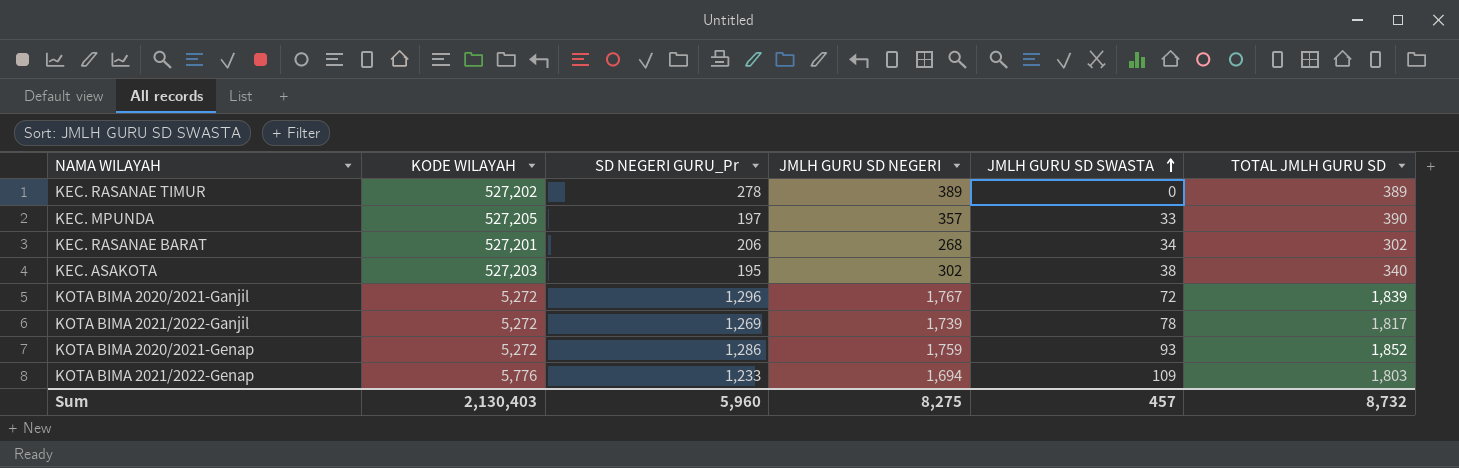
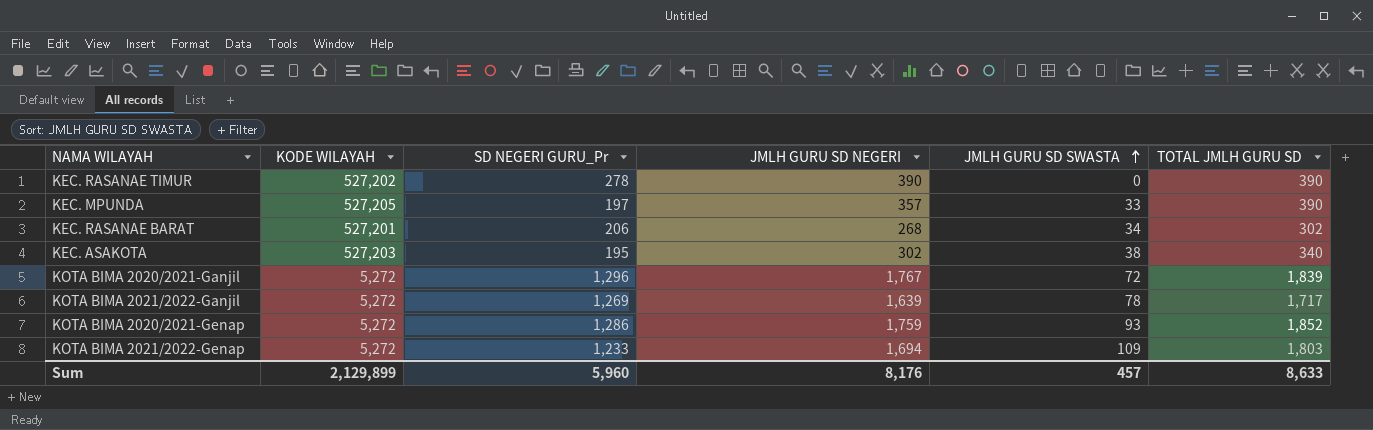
KEC. RASANAE TIMUR | JMLH GURU SD NEGERI: 389 -> 390
KEC. RASANAE TIMUR | TOTAL JMLH GURU SD: 389 -> 390
KOTA BIMA 2021/2022-Ganjil | JMLH GURU SD NEGERI: 1,739 -> 1,639
KOTA BIMA 2021/2022-Ganjil | TOTAL JMLH GURU SD: 1,817 -> 1,717
KOTA BIMA 2021/2022-Genap | KODE WILAYAH: 5,776 -> 5,272
Sum | KODE WILAYAH: 2,130,403 -> 2,129,899
Sum | JMLH GURU SD NEGERI: 8,275 -> 8,176
Sum | TOTAL JMLH GURU SD: 8,732 -> 8,633

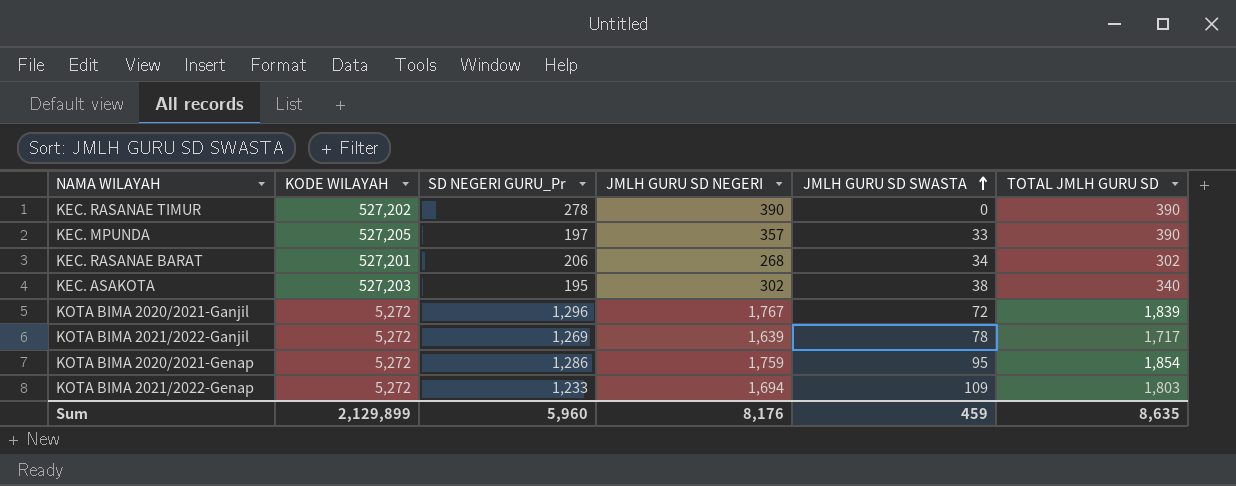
KOTA BIMA 2020/2021-Genap | JMLH GURU SD SWASTA: 93 -> 95
KOTA BIMA 2020/2021-Genap | TOTAL JMLH GURU SD: 1,852 -> 1,854
Sum | JMLH GURU SD SWASTA: 457 -> 459
Sum | TOTAL JMLH GURU SD: 8,633 -> 8,635

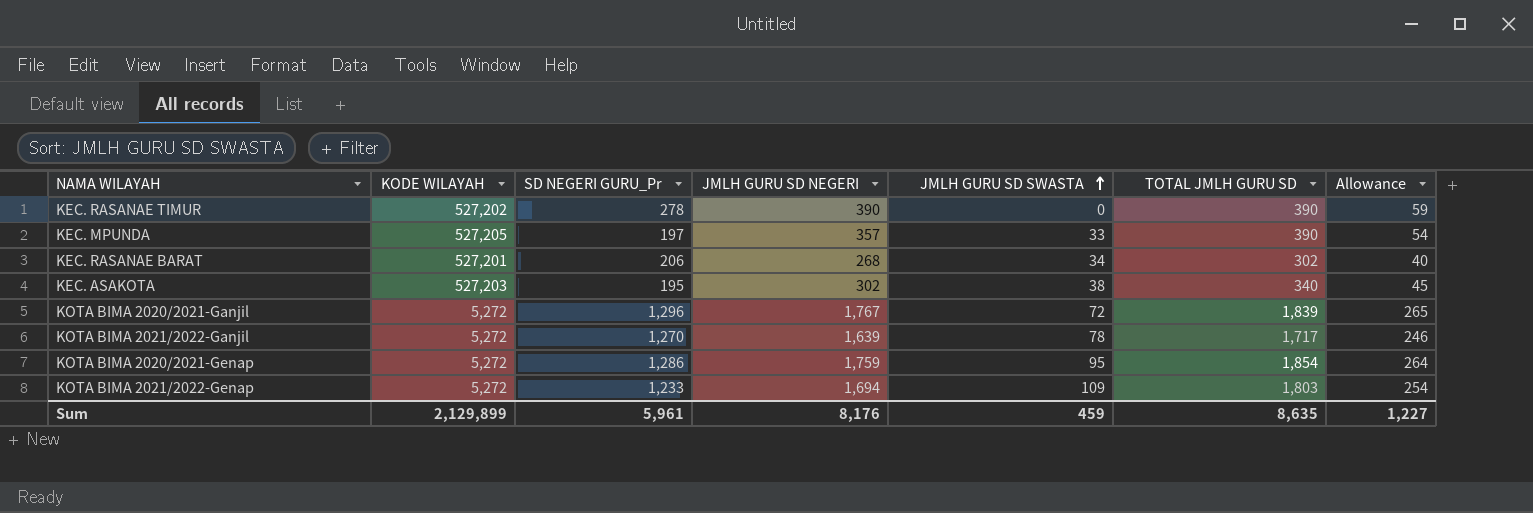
column Allowance | formula: none -> [JMLH GURU SD NEGERI] * 0.15
KOTA BIMA 2021/2022-Ganjil | SD NEGERI GURU_Pr: 1,269 -> 1,270
Sum | SD NEGERI GURU_Pr: 5,960 -> 5,961

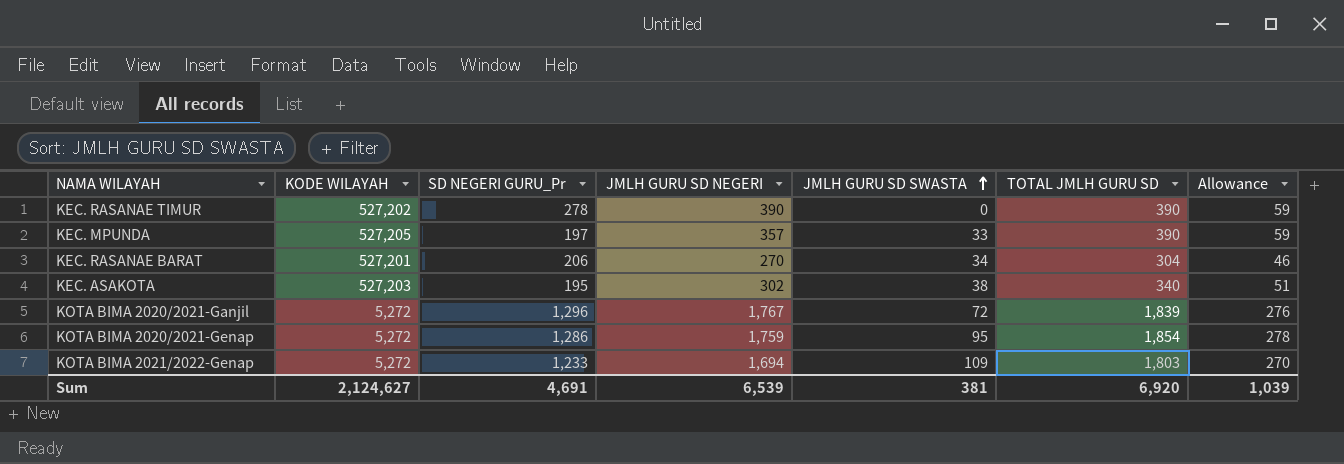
column Allowance | formula: [JMLH GURU SD NEGERI] * 0.15 -> [TOTAL JMLH GURU SD] * 0.15
row KOTA BIMA 2021/2022-Ganjil: 5,272 | 1,270 | 1,639 | 78 | 1,717 | 246 -> none
KEC. RASANAE BARAT | JMLH GURU SD NEGERI: 268 -> 270
KEC. RASANAE BARAT | TOTAL JMLH GURU SD: 302 -> 304
Sum | KODE WILAYAH: 2,129,899 -> 2,124,627
Sum | SD NEGERI GURU_Pr: 5,961 -> 4,691
Sum | JMLH GURU SD NEGERI: 8,176 -> 6,539
Sum | JMLH GURU SD SWASTA: 459 -> 381
Sum | TOTAL JMLH GURU SD: 8,635 -> 6,920
Sum | Allowance: 1,227 -> 1,039

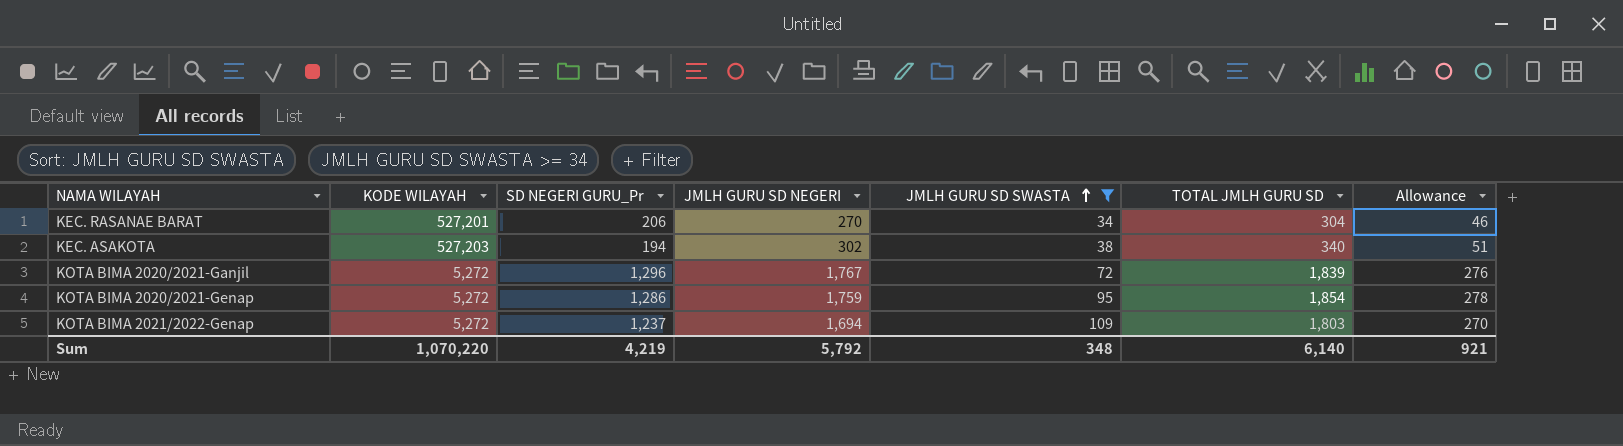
filter: none -> JMLH GURU SD SWASTA >= 34
KEC. ASAKOTA | SD NEGERI GURU_Pr: 195 -> 194
KOTA BIMA 2021/2022-Genap | SD NEGERI GURU_Pr: 1,233 -> 1,237
Sum | KODE WILAYAH: 2,124,627 -> 1,070,220
Sum | SD NEGERI GURU_Pr: 4,691 -> 4,219
Sum | JMLH GURU SD NEGERI: 6,539 -> 5,792
Sum | JMLH GURU SD SWASTA: 381 -> 348
Sum | TOTAL JMLH GURU SD: 6,920 -> 6,140
Sum | Allowance: 1,039 -> 921

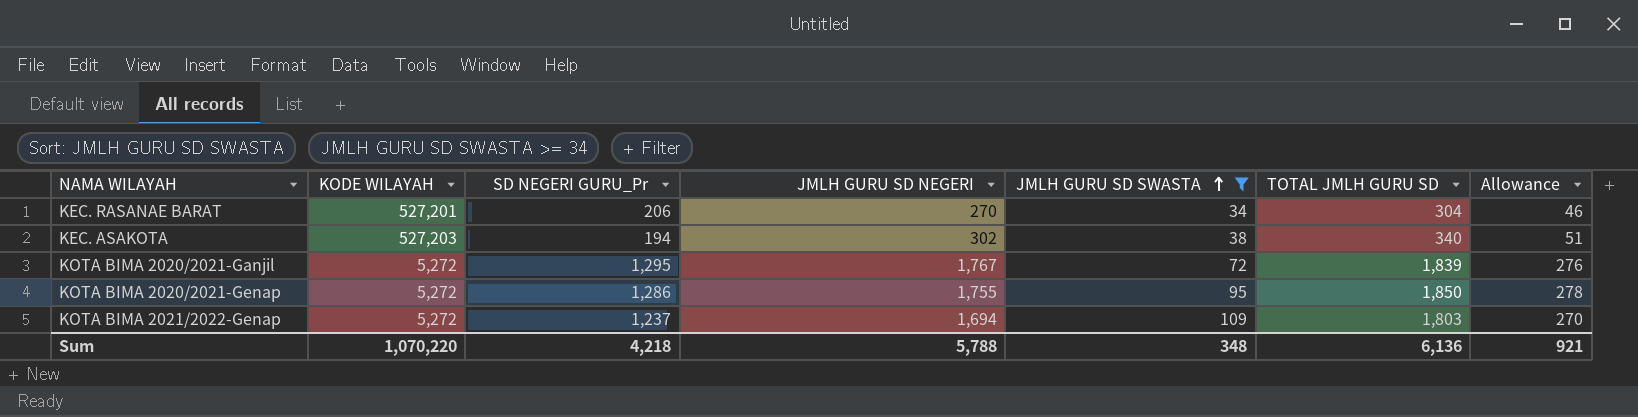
KOTA BIMA 2020/2021-Ganjil | SD NEGERI GURU_Pr: 1,296 -> 1,295
KOTA BIMA 2020/2021-Genap | JMLH GURU SD NEGERI: 1,759 -> 1,755
KOTA BIMA 2020/2021-Genap | TOTAL JMLH GURU SD: 1,854 -> 1,850
Sum | SD NEGERI GURU_Pr: 4,219 -> 4,218
Sum | JMLH GURU SD NEGERI: 5,792 -> 5,788
Sum | TOTAL JMLH GURU SD: 6,140 -> 6,136

